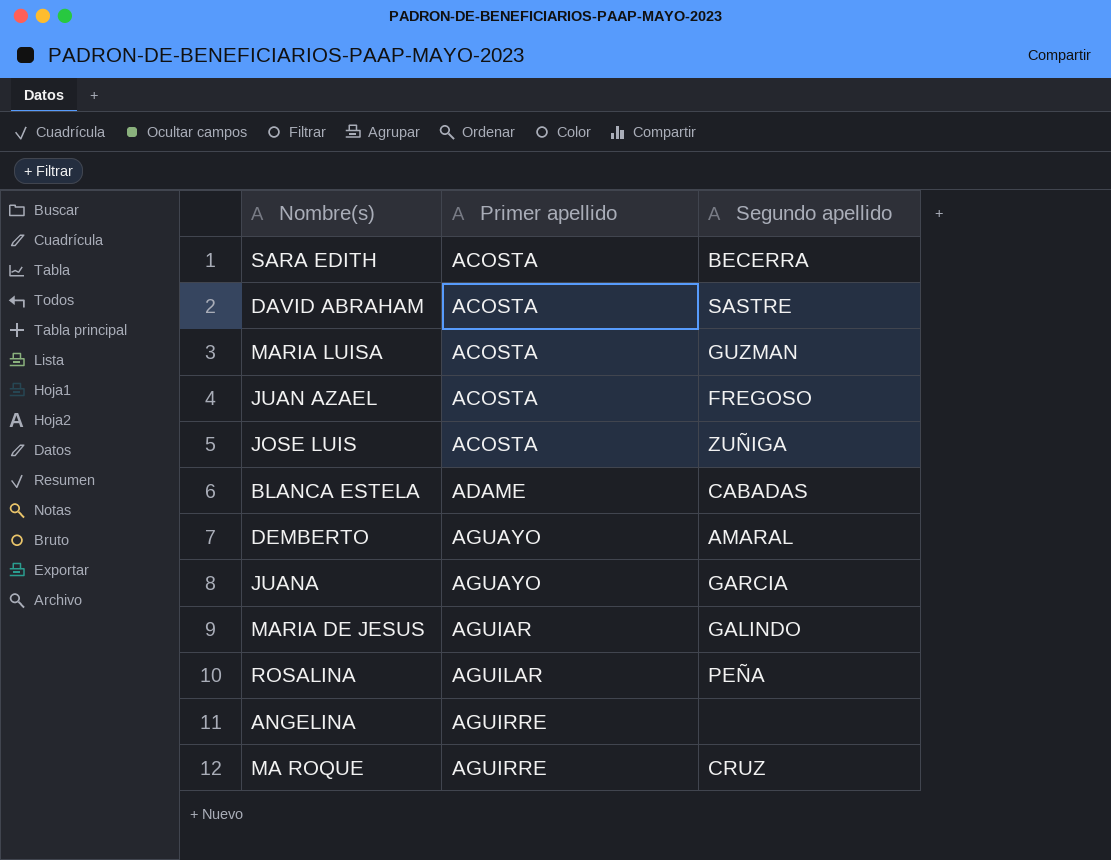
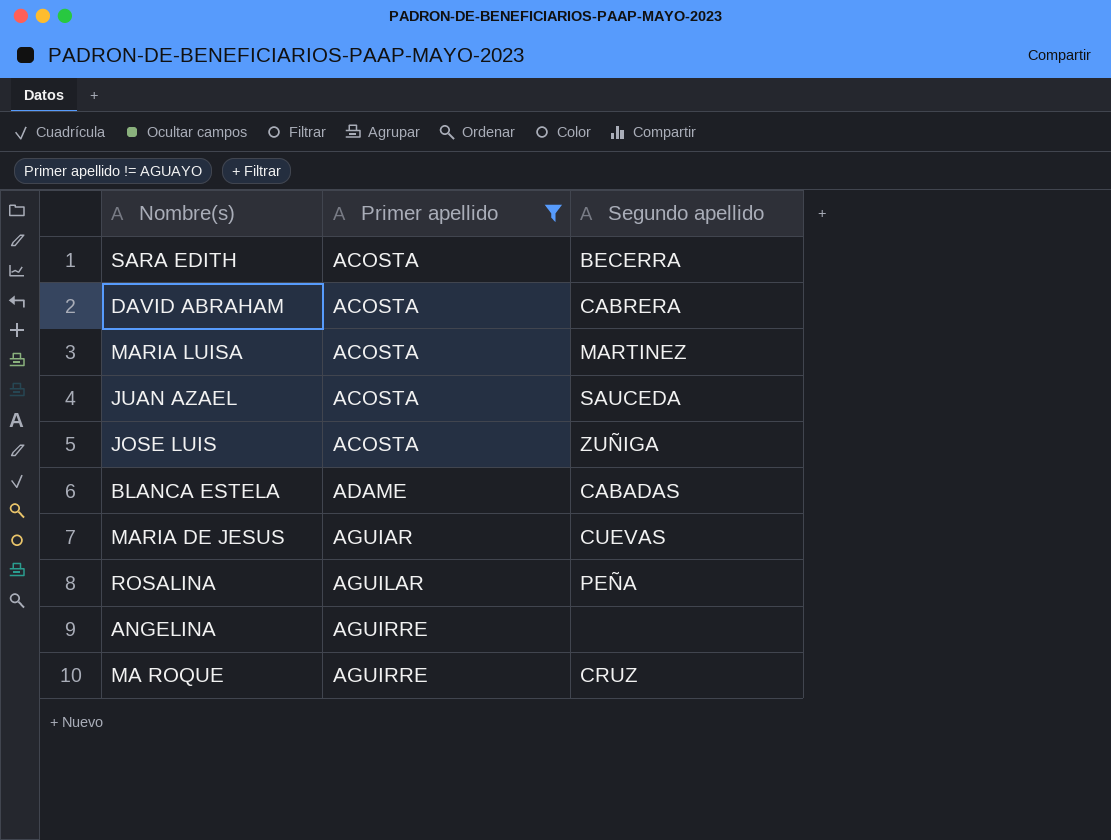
filter: none -> Primer apellido != AGUAYO
DAVID ABRAHAM | Segundo apellido: SASTRE -> CABRERA
MARIA LUISA | Segundo apellido: GUZMAN -> MARTINEZ
JUAN AZAEL | Segundo apellido: FREGOSO -> SAUCEDA
MARIA DE JESUS | Segundo apellido: GALINDO -> CUEVAS

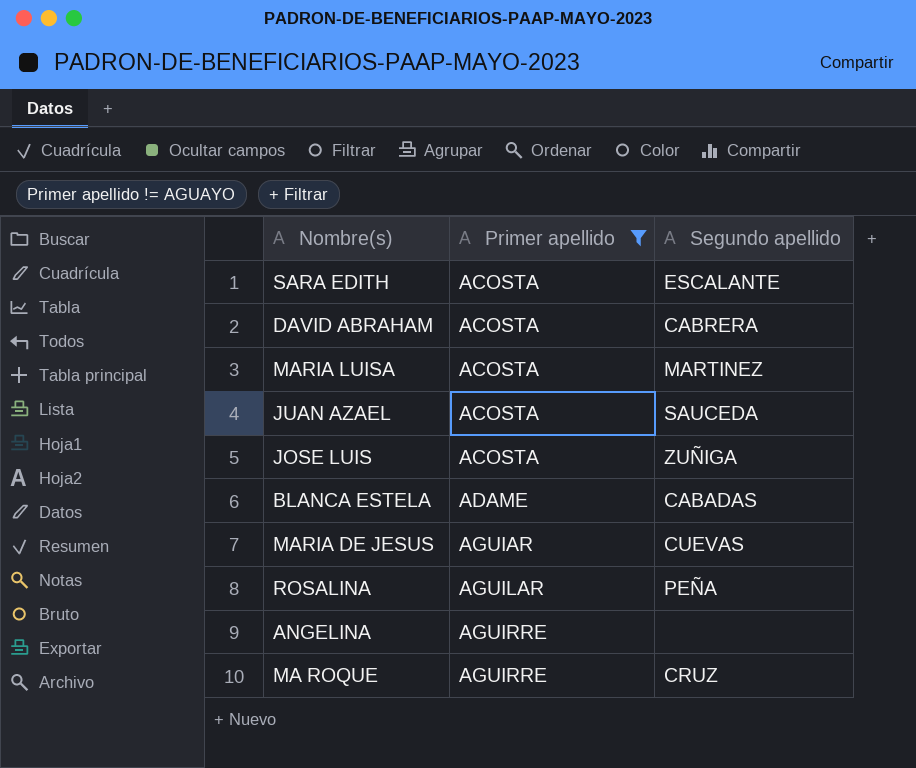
SARA EDITH | Segundo apellido: BECERRA -> ESCALANTE

